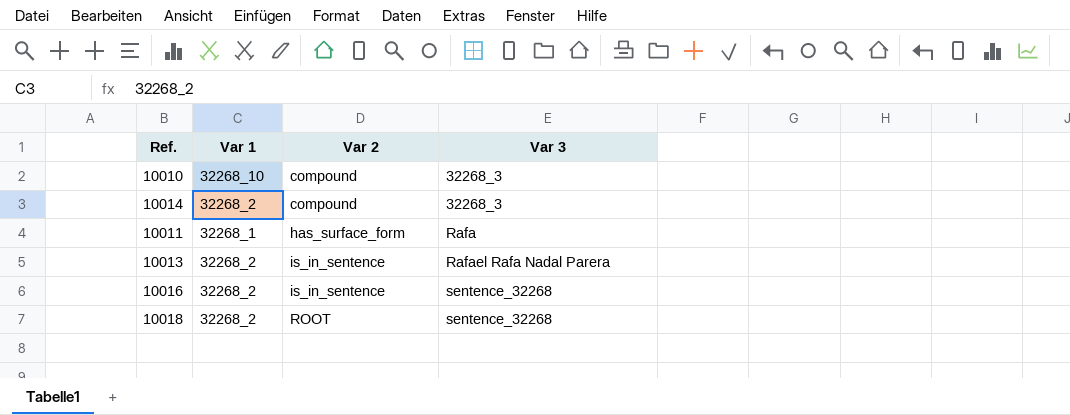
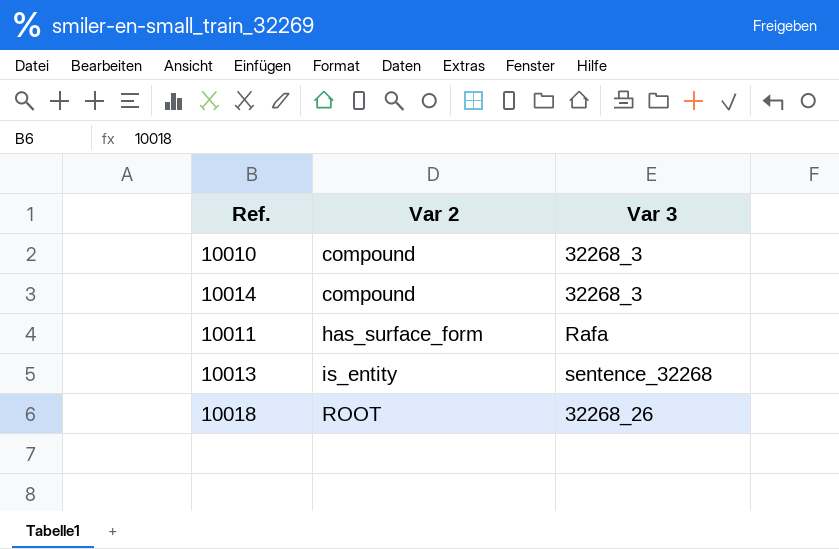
column Var 1 | position: 2 -> none
row 10016: 32268_2 | is_in_sentence | sentence_32268 -> none
10013 | Var 2: is_in_sentence -> is_entity
10013 | Var 3: Rafael Rafa Nadal Parera -> sentence_32268
10018 | Var 3: sentence_32268 -> 32268_26

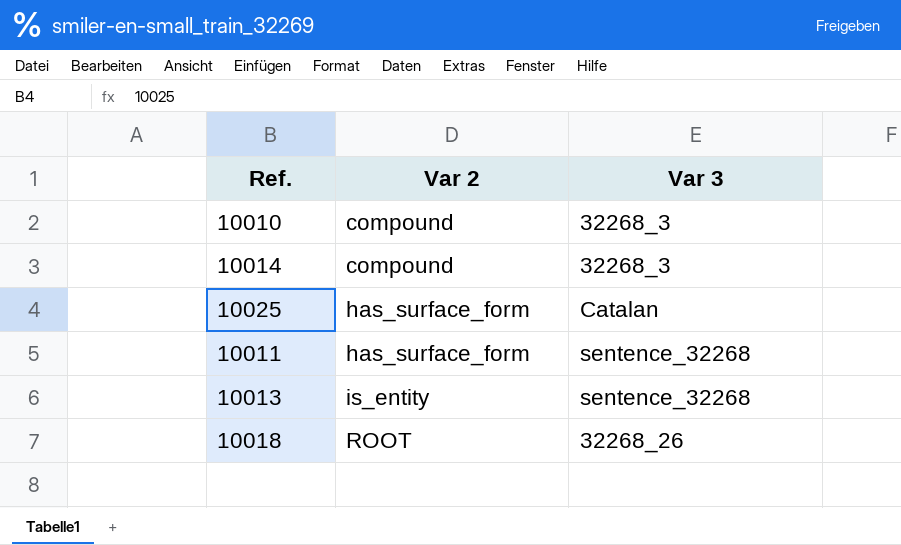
row 10025: none -> has_surface_form | Catalan
10011 | Var 3: Rafa -> sentence_32268

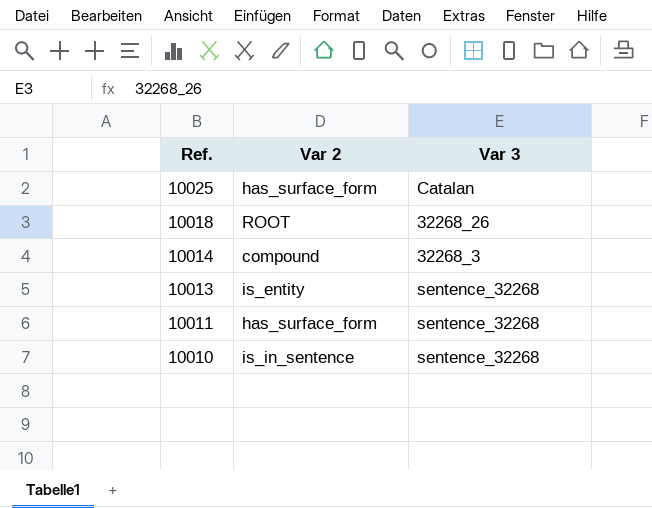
row order: Var 2 ascending -> Ref. descending
10010 | Var 2: compound -> is_in_sentence
10010 | Var 3: 32268_3 -> sentence_32268

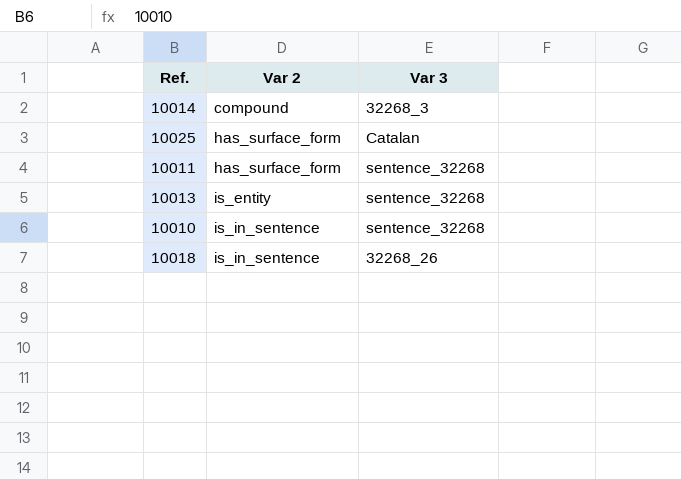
row order: Ref. descending -> Var 2 ascending
10018 | Var 2: ROOT -> is_in_sentence

